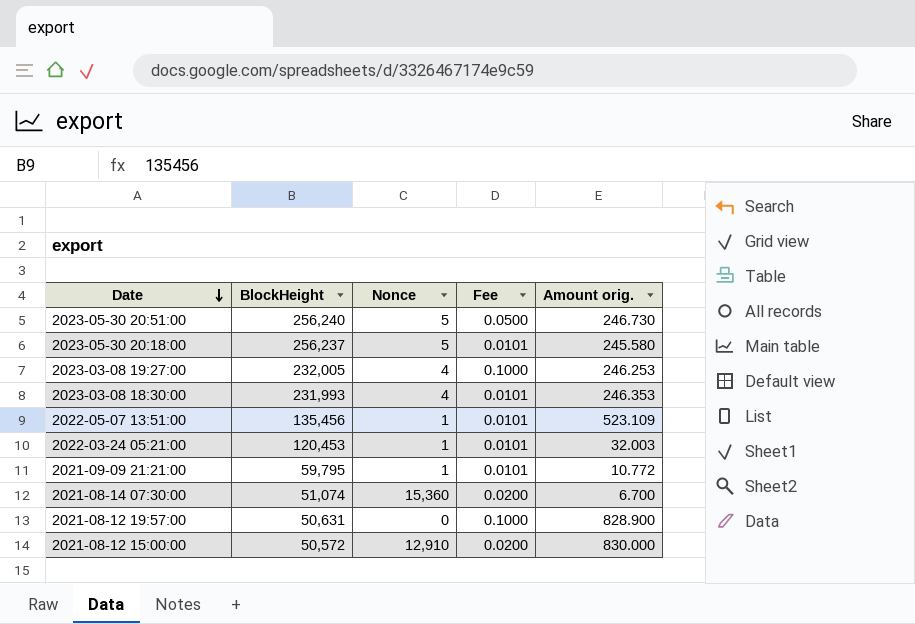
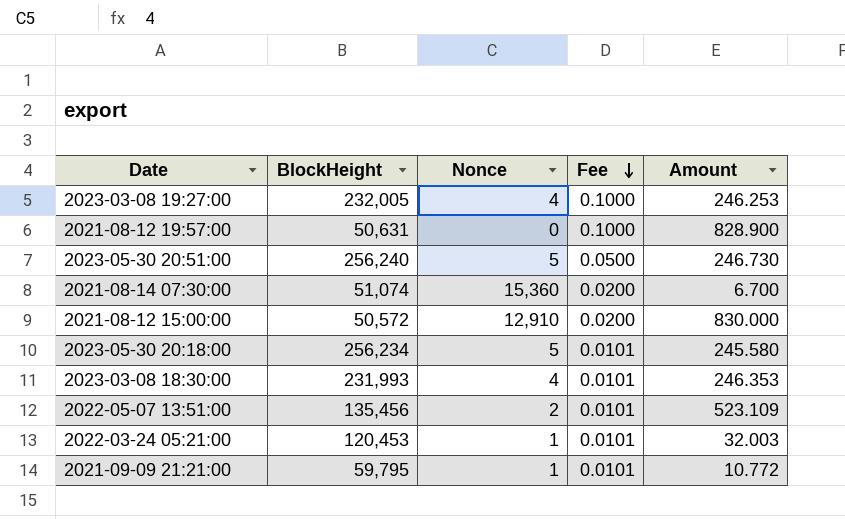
row order: Date descending -> Fee descending
column name: Amount orig. -> Amount
2023-05-30 20:18:00 | BlockHeight: 256,237 -> 256,234
2022-05-07 13:51:00 | Nonce: 1 -> 2

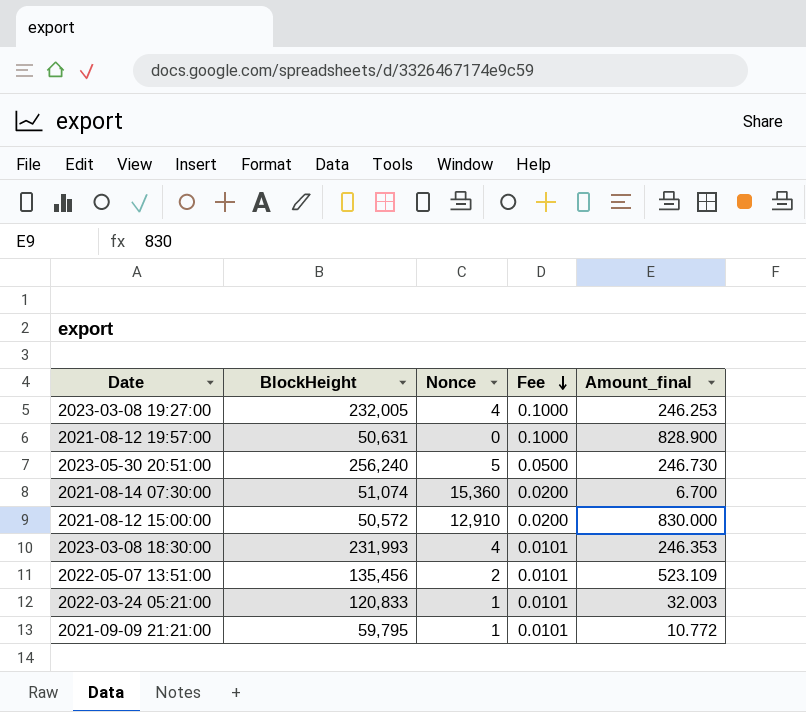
column name: Amount -> Amount_final
row 2023-05-30 20:18:00: 256,234 | 5 | 0.0101 | 245.580 -> none
2022-03-24 05:21:00 | BlockHeight: 120,453 -> 120,833

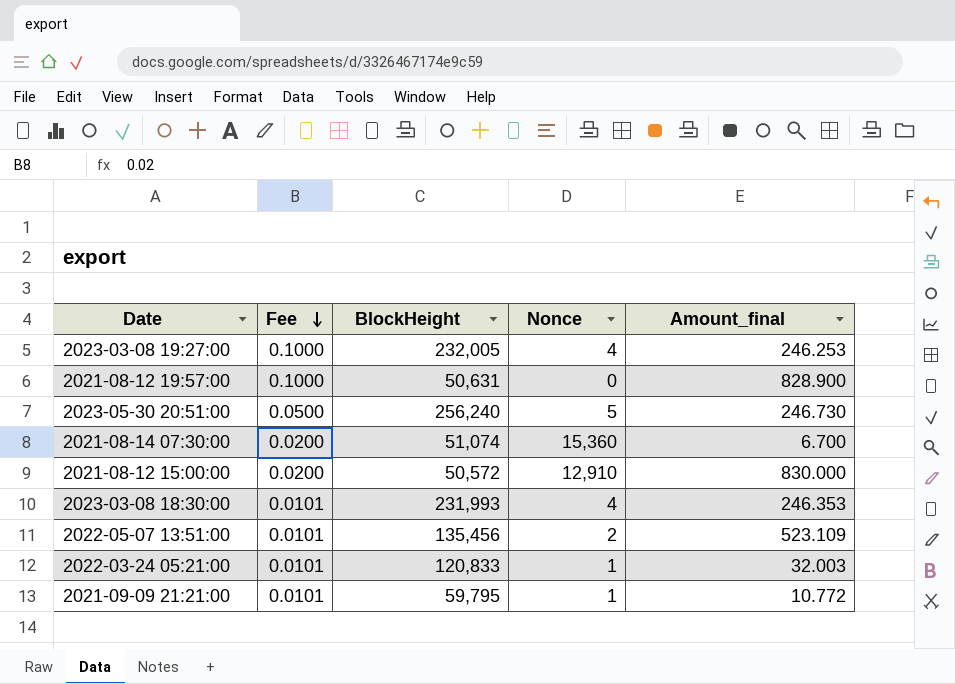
column Fee | position: 4 -> 2

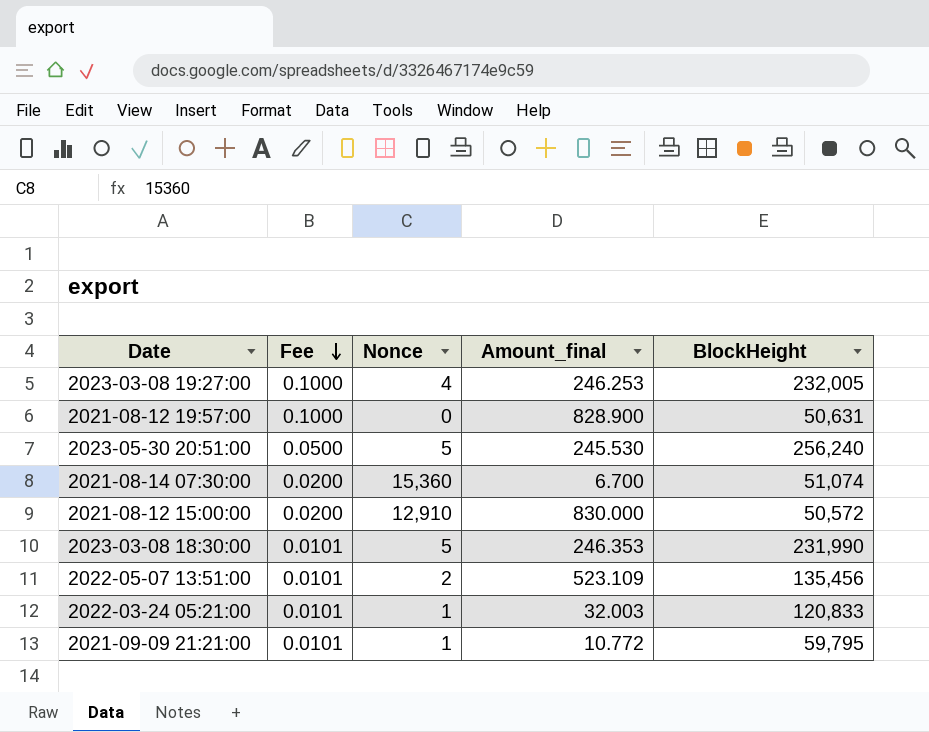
column BlockHeight | position: 3 -> 5
2023-05-30 20:51:00 | Amount_final: 246.730 -> 245.530
2023-03-08 18:30:00 | Nonce: 4 -> 5
2023-03-08 18:30:00 | BlockHeight: 231,993 -> 231,990

